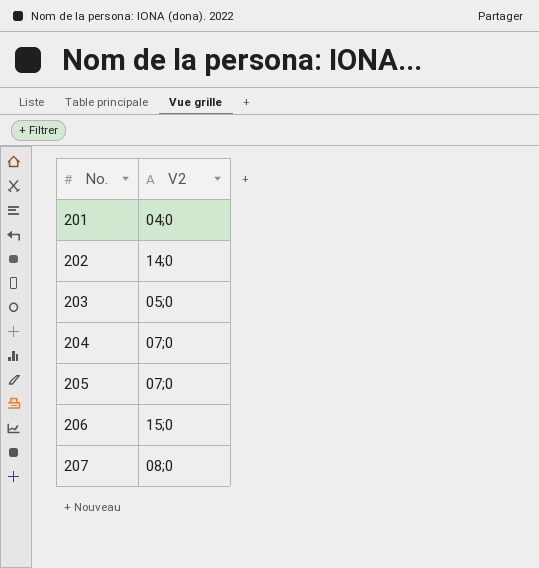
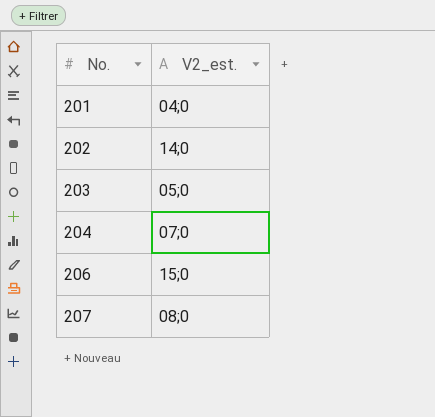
column name: V2 -> V2_est.
row 205: 07;0 -> none

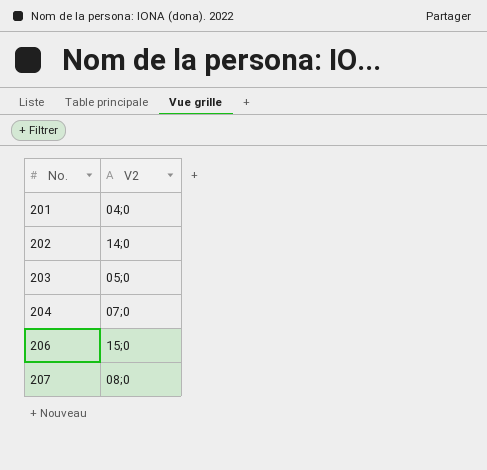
column name: V2_est. -> V2

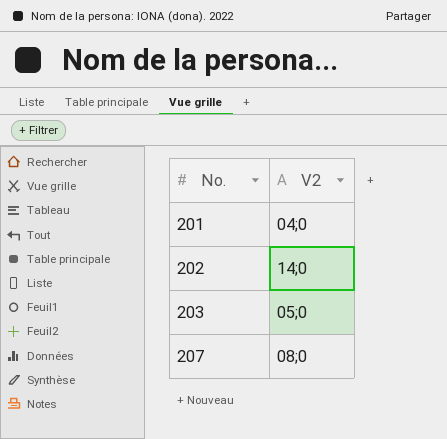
row 204: 07;0 -> none
row 206: 15;0 -> none

